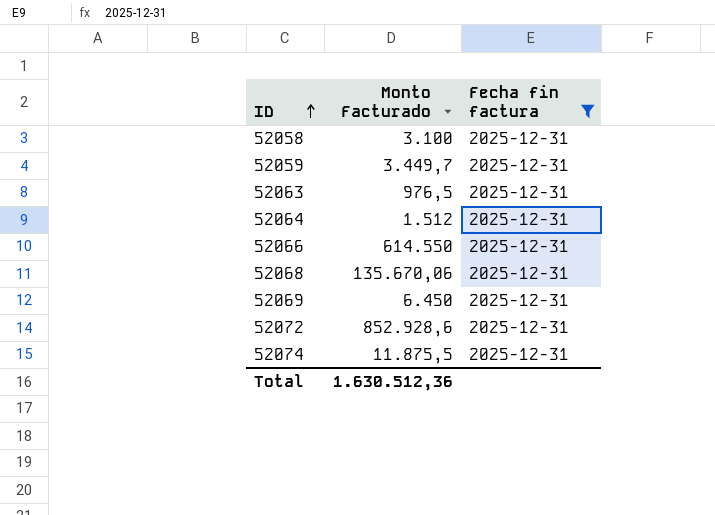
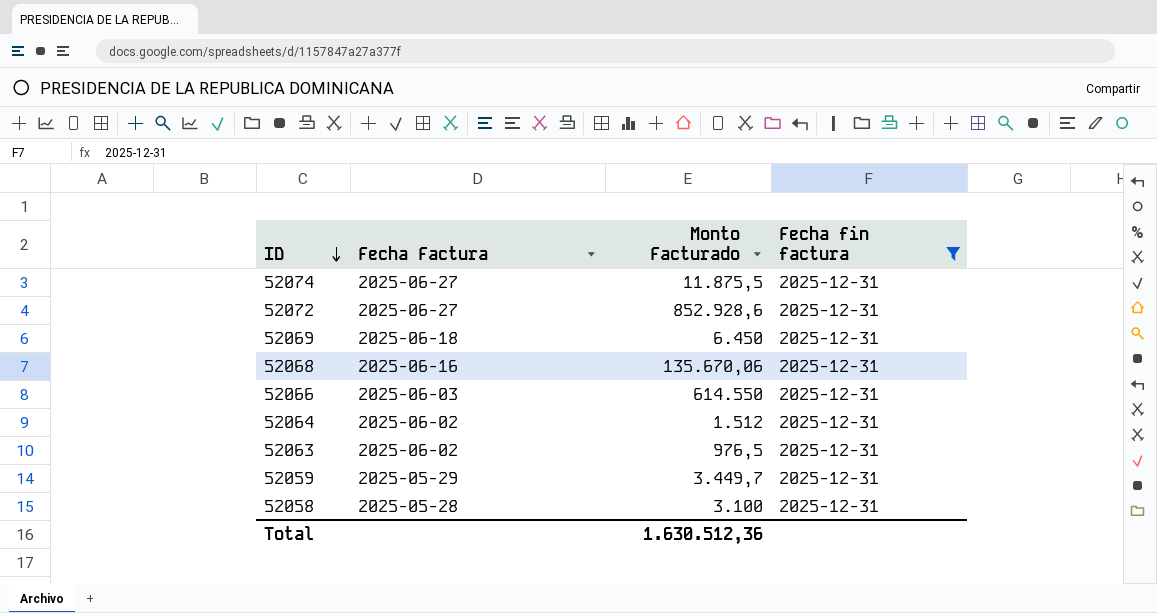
row order: ID ascending -> ID descending
column Fecha Factura | position: none -> 2

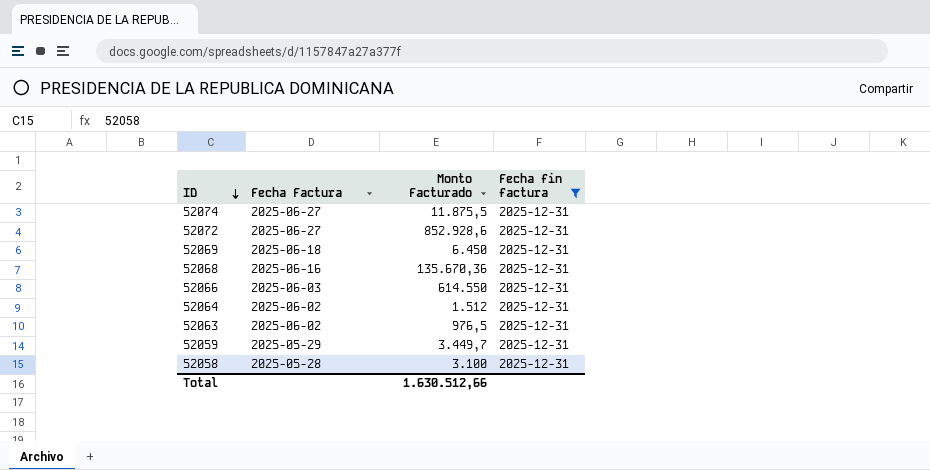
52068 | Monto Facturado: 135.670,06 -> 135.670,36
Total | Monto Facturado: 1.630.512,36 -> 1.630.512,66

